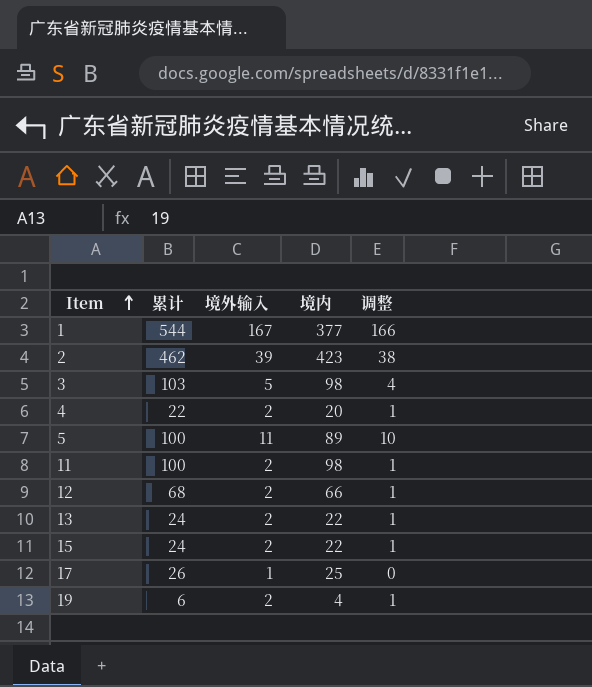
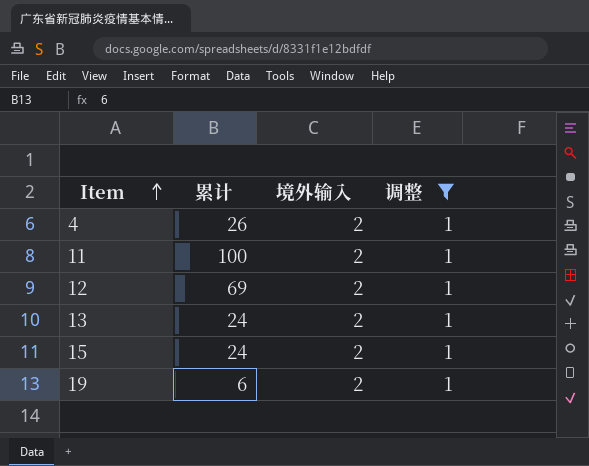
filter: none -> 调整 = 1
column 境内 | formula: [累计] - [境外输入] -> none
4 | 累计: 22 -> 26
12 | 累计: 68 -> 69

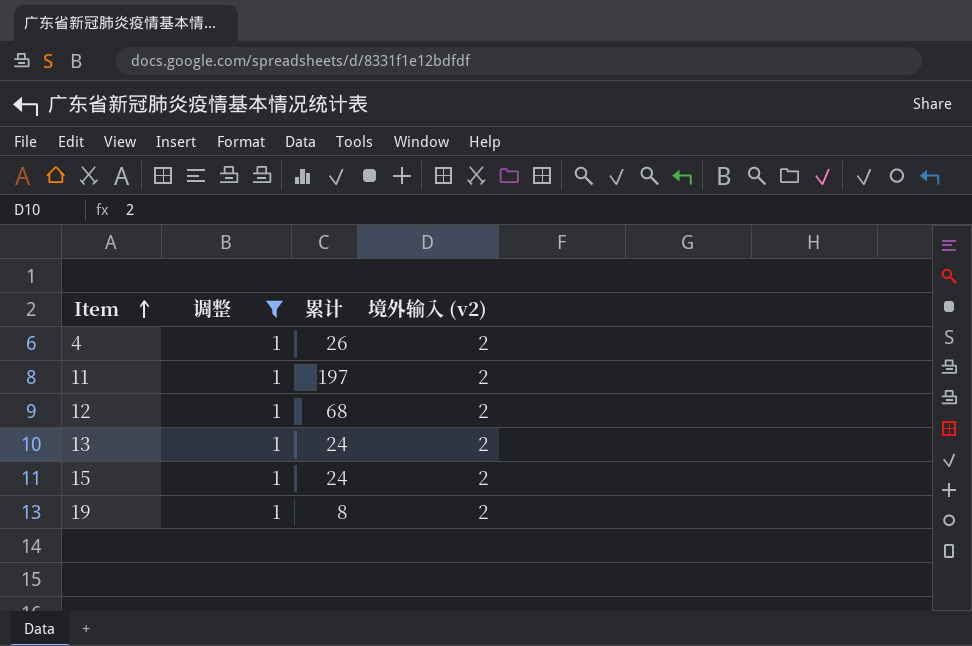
column 调整 | position: 4 -> 2
column name: 境外输入 -> 境外输入 (v2)
11 | 累计: 100 -> 197
12 | 累计: 69 -> 68
19 | 累计: 6 -> 8

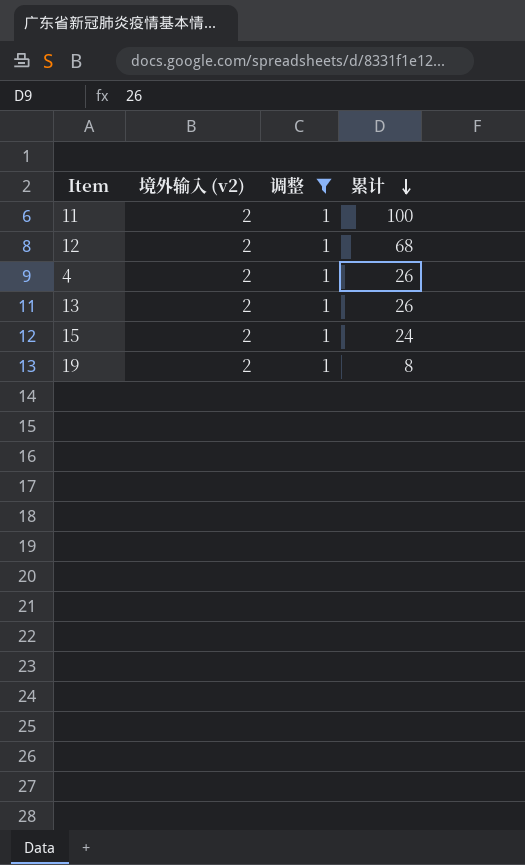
row order: Item ascending -> 累计 descending
column 境外输入 (v2) | position: 4 -> 2
11 | 累计: 197 -> 100
13 | 累计: 24 -> 26

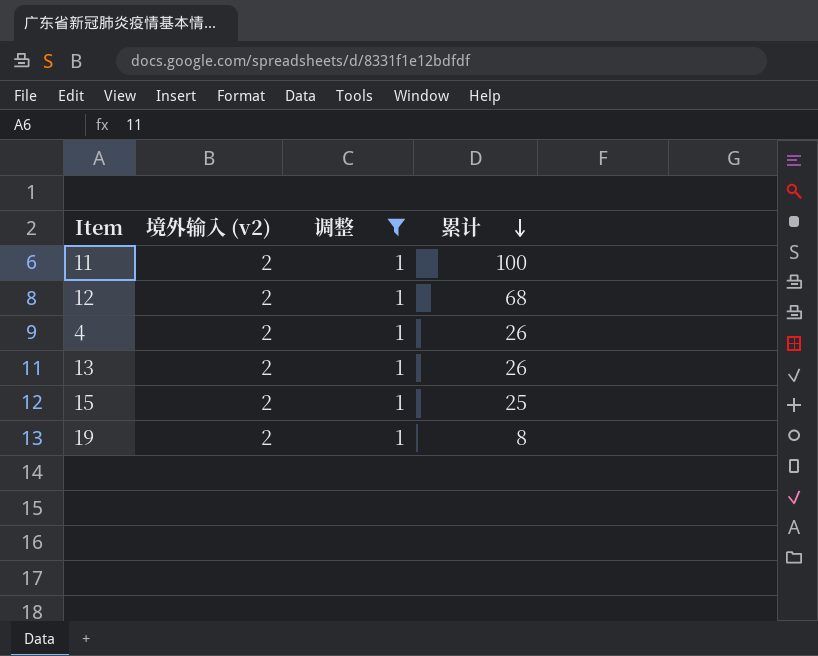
15 | 累计: 24 -> 25

